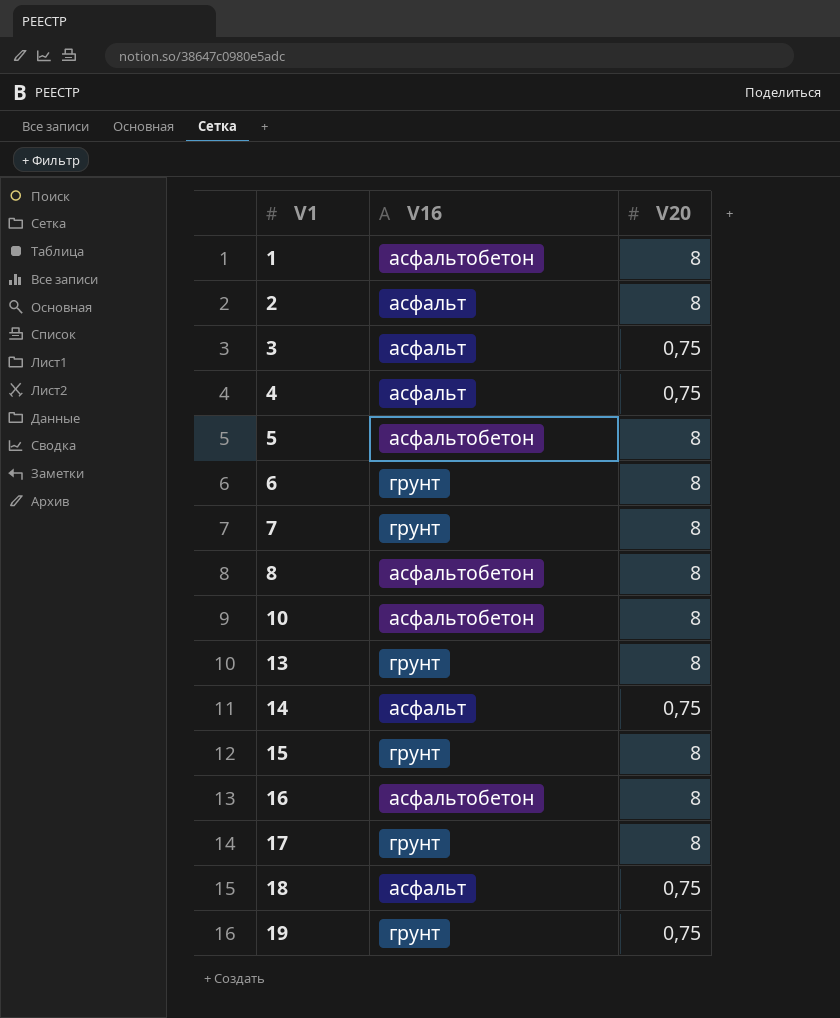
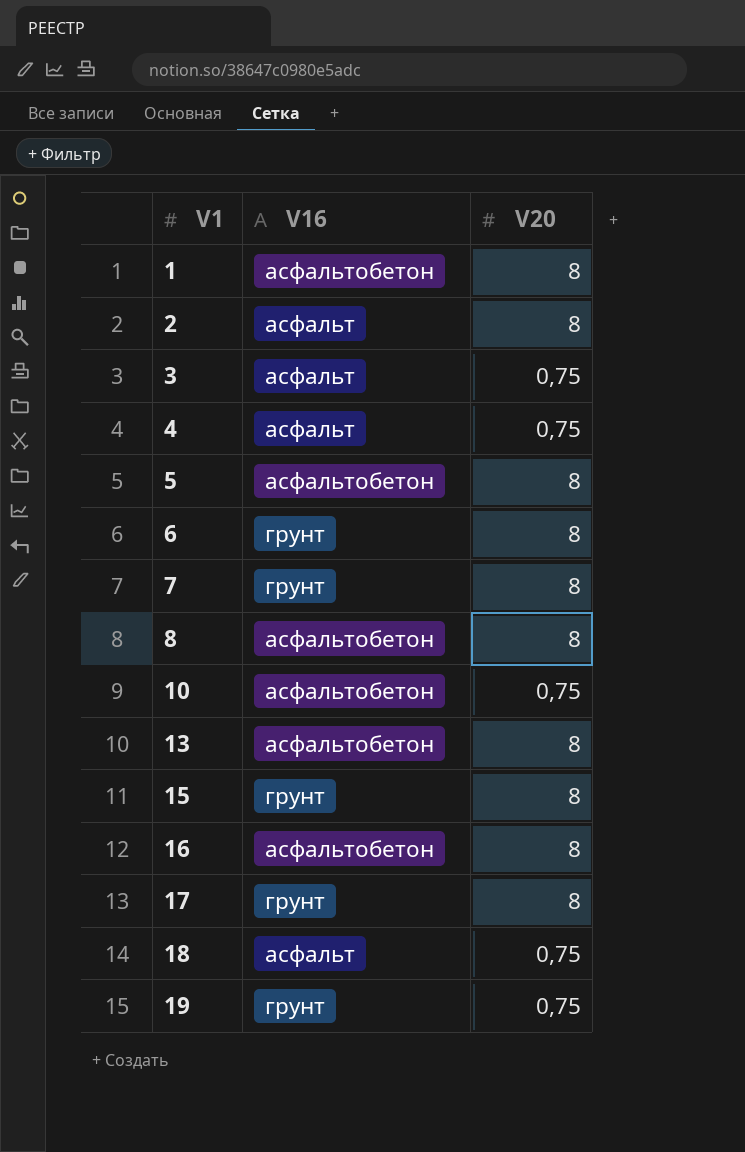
row 14: асфальт | 0,75 -> none
10 | V20: 8 -> 0,75
13 | V16: грунт -> асфальтобетон

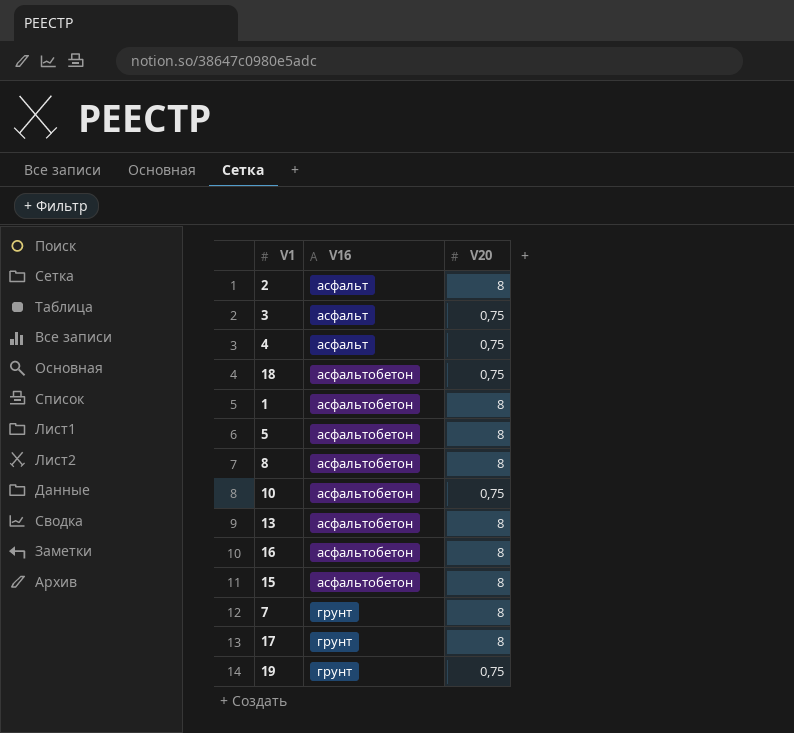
row order: V1 ascending -> V16 ascending
row 6: грунт | 8 -> none
18 | V16: асфальт -> асфальтобетон
15 | V16: грунт -> асфальтобетон

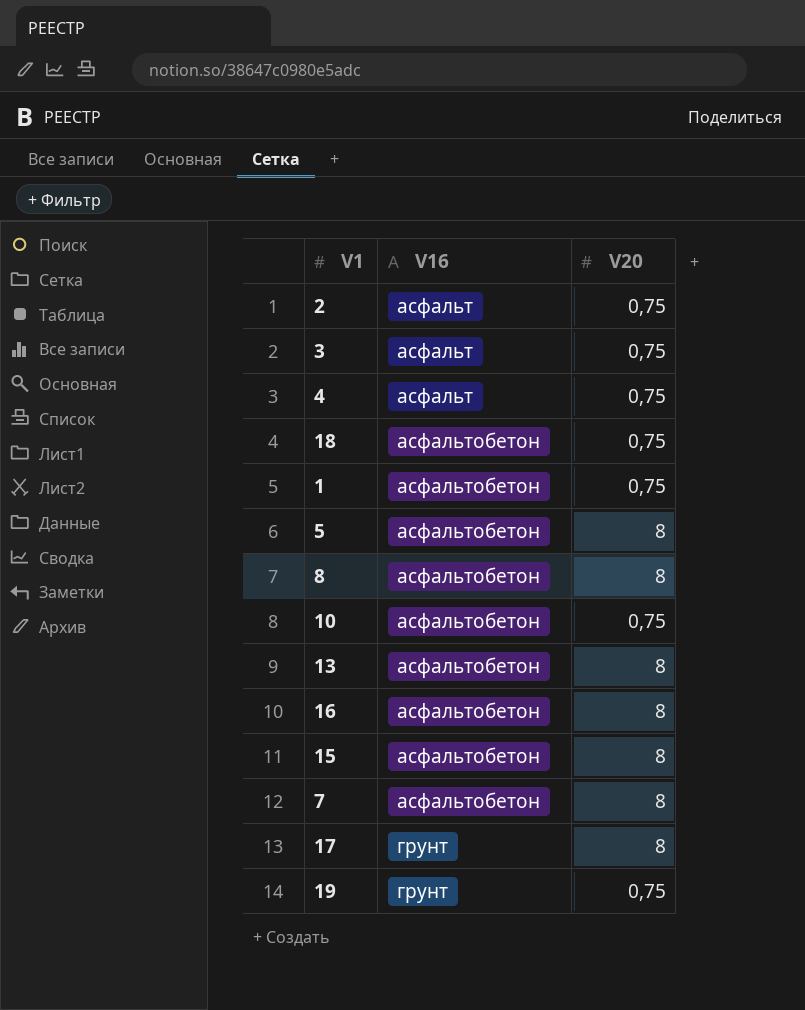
2 | V20: 8 -> 0,75
1 | V20: 8 -> 0,75
7 | V16: грунт -> асфальтобетон

